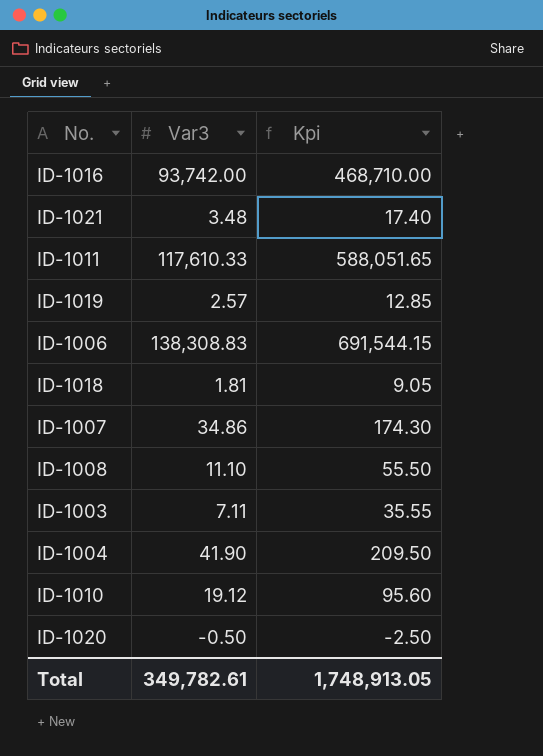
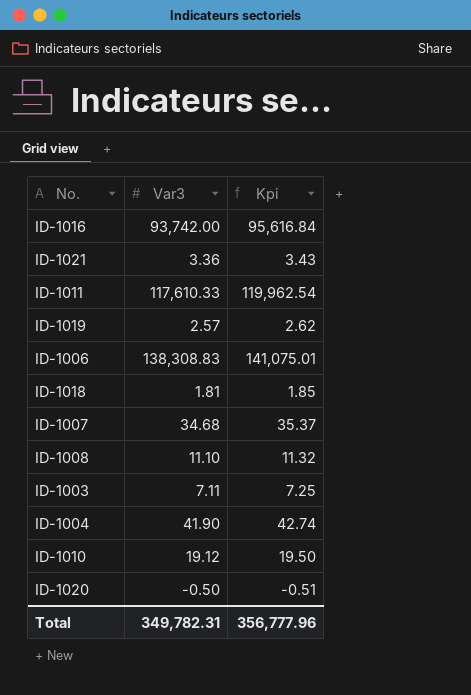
column Kpi | formula: [Var3] * 5 -> [Var3] * 1.02
ID-1021 | Var3: 3.48 -> 3.36
ID-1007 | Var3: 34.86 -> 34.68
Total | Var3: 349,782.61 -> 349,782.31
Total | Kpi: 1,748,913.05 -> 356,777.96

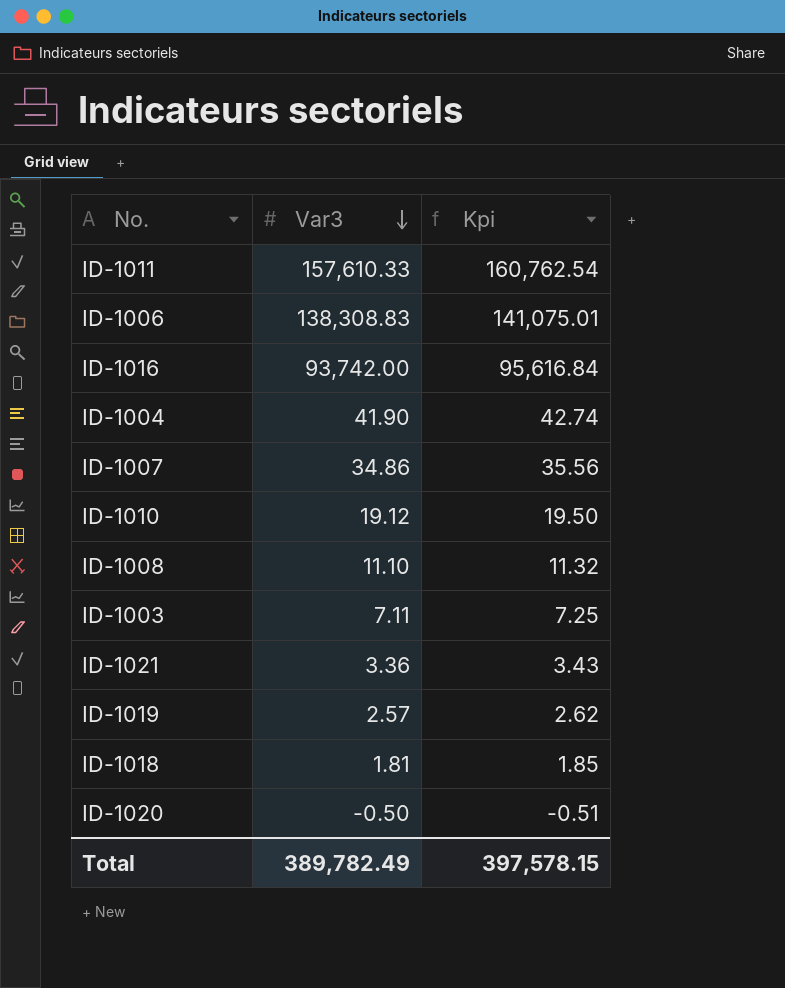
row order: none -> Var3 descending
ID-1011 | Var3: 117,610.33 -> 157,610.33
ID-1011 | Kpi: 119,962.54 -> 160,762.54
ID-1007 | Var3: 34.68 -> 34.86
ID-1007 | Kpi: 35.37 -> 35.56
Total | Var3: 349,782.31 -> 389,782.49
Total | Kpi: 356,777.96 -> 397,578.15

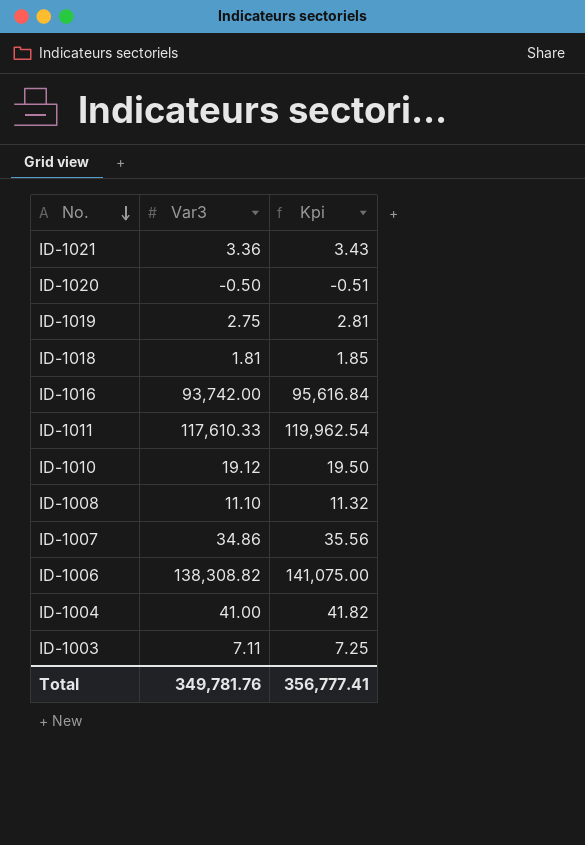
row order: Var3 descending -> No. descending
ID-1019 | Var3: 2.57 -> 2.75
ID-1019 | Kpi: 2.62 -> 2.81
ID-1011 | Var3: 157,610.33 -> 117,610.33
ID-1011 | Kpi: 160,762.54 -> 119,962.54
ID-1006 | Var3: 138,308.83 -> 138,308.82
ID-1006 | Kpi: 141,075.01 -> 141,075.00
ID-1004 | Var3: 41.90 -> 41.00
ID-1004 | Kpi: 42.74 -> 41.82
Total | Var3: 389,782.49 -> 349,781.76
Total | Kpi: 397,578.15 -> 356,777.41

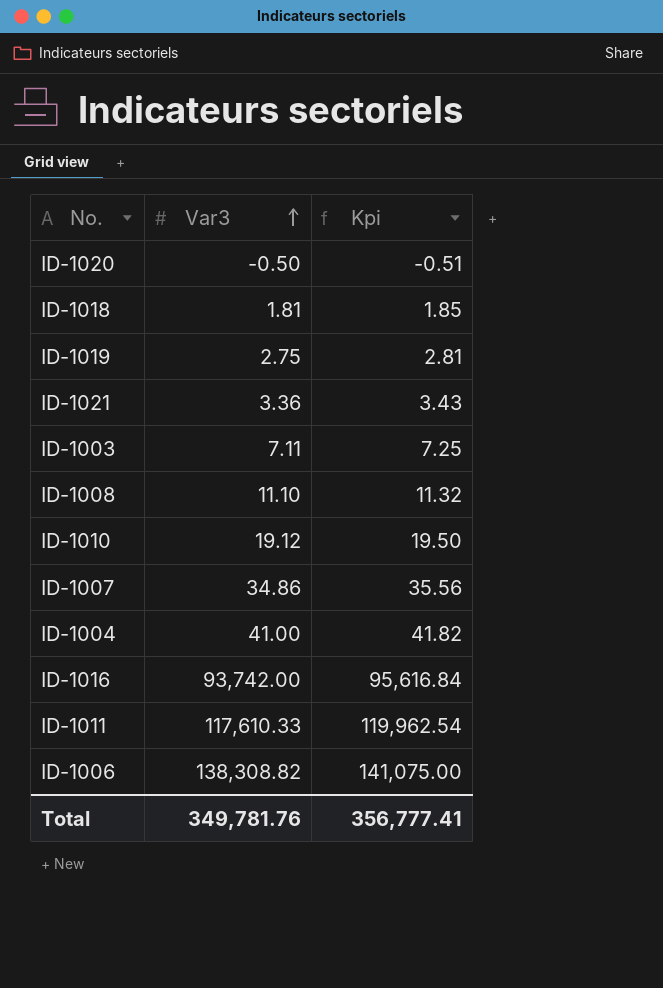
row order: No. descending -> Var3 ascending

